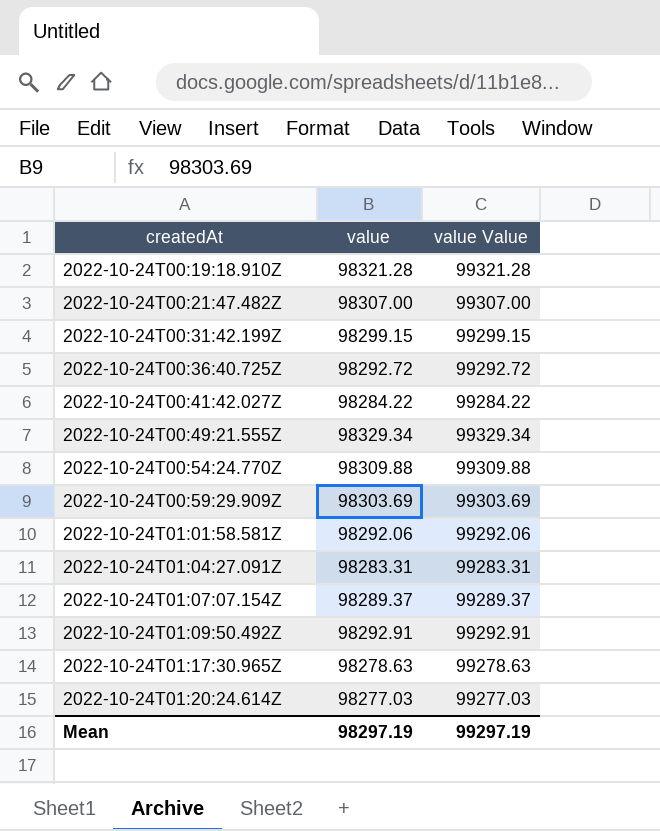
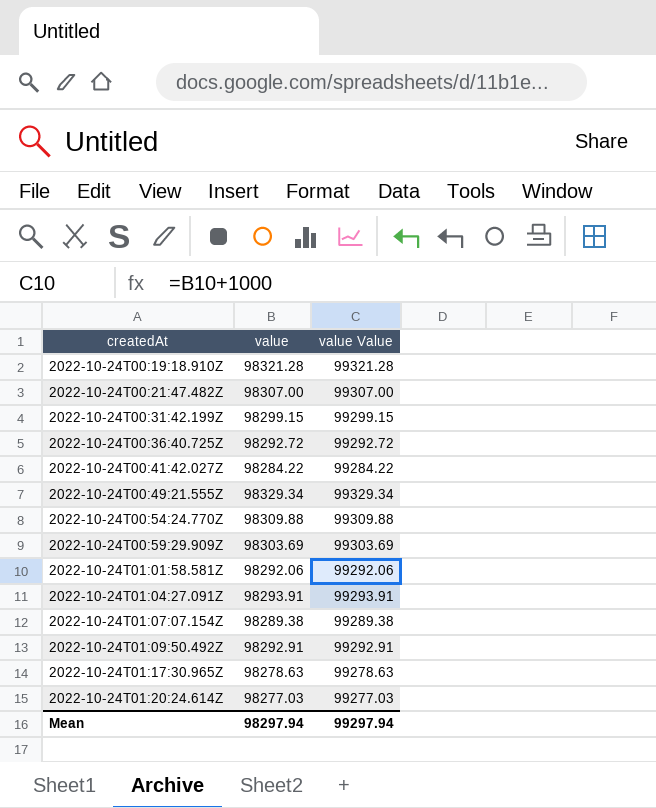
2022-10-24T01:04:27.091Z | value: 98283.31 -> 98293.91
2022-10-24T01:04:27.091Z | value Value: 99283.31 -> 99293.91
2022-10-24T01:07:07.154Z | value: 98289.37 -> 98289.38
2022-10-24T01:07:07.154Z | value Value: 99289.37 -> 99289.38
Mean | value: 98297.19 -> 98297.94
Mean | value Value: 99297.19 -> 99297.94

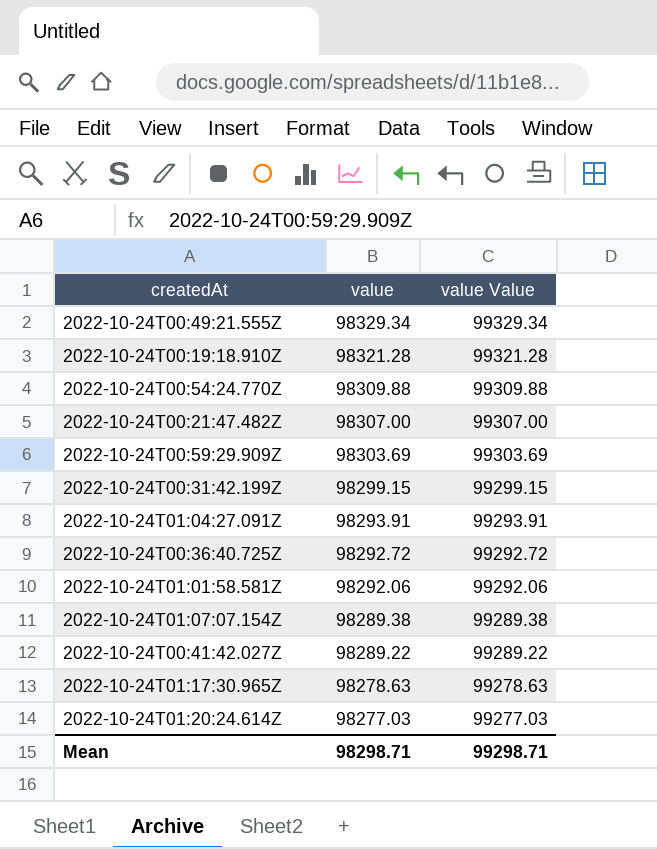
row order: createdAt ascending -> value descending
row 2022-10-24T01:09:50.492Z: 98292.91 | 99292.91 -> none
2022-10-24T00:41:42.027Z | value: 98284.22 -> 98289.22
2022-10-24T00:41:42.027Z | value Value: 99284.22 -> 99289.22
Mean | value: 98297.94 -> 98298.71
Mean | value Value: 99297.94 -> 99298.71

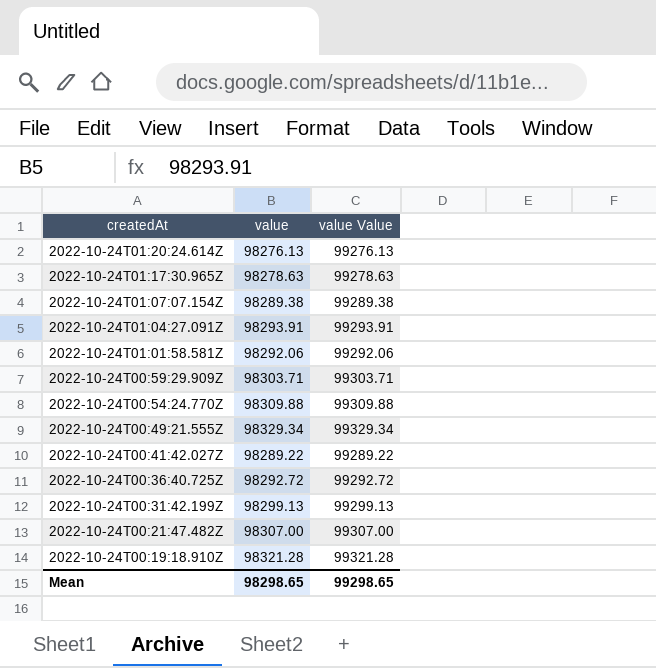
row order: value descending -> createdAt descending
2022-10-24T01:20:24.614Z | value: 98277.03 -> 98276.13
2022-10-24T01:20:24.614Z | value Value: 99277.03 -> 99276.13
2022-10-24T00:59:29.909Z | value: 98303.69 -> 98303.71
2022-10-24T00:59:29.909Z | value Value: 99303.69 -> 99303.71
2022-10-24T00:31:42.199Z | value: 98299.15 -> 98299.13
2022-10-24T00:31:42.199Z | value Value: 99299.15 -> 99299.13
Mean | value: 98298.71 -> 98298.65
Mean | value Value: 99298.71 -> 99298.65

